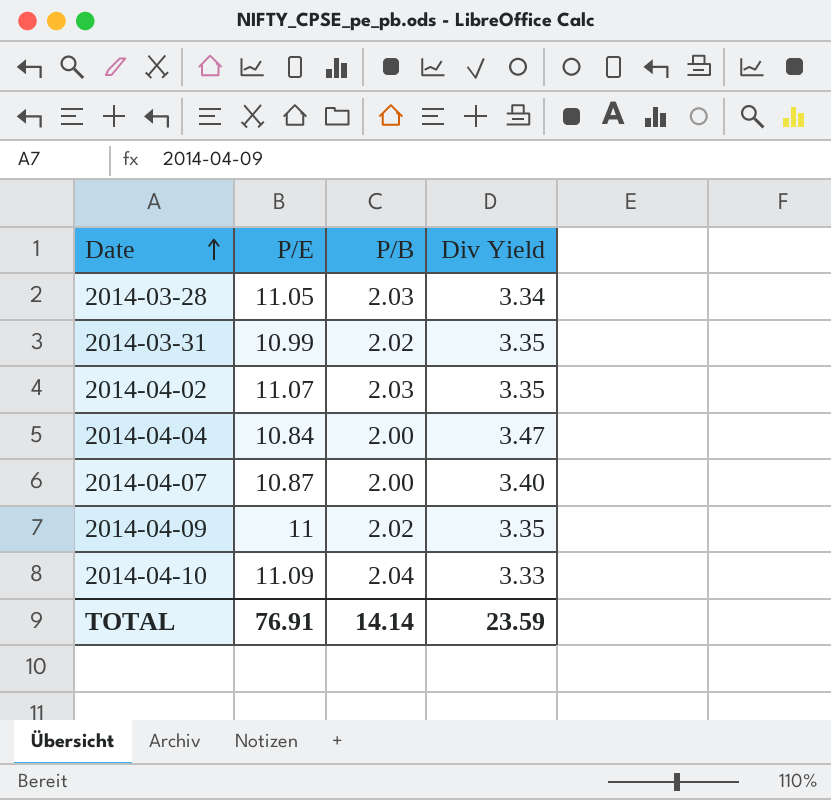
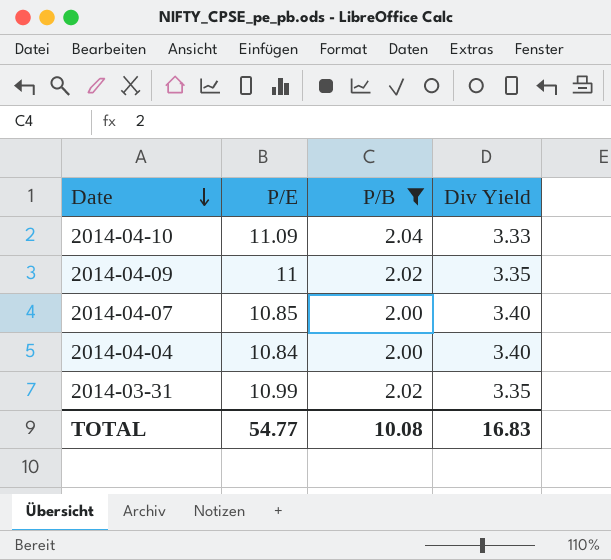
filter: none -> P/B != 2.03
row order: Date ascending -> Date descending
2014-04-07 | P/E: 10.87 -> 10.85
2014-04-04 | Div Yield: 3.47 -> 3.40
TOTAL | P/E: 76.91 -> 54.77
TOTAL | P/B: 14.14 -> 10.08
TOTAL | Div Yield: 23.59 -> 16.83

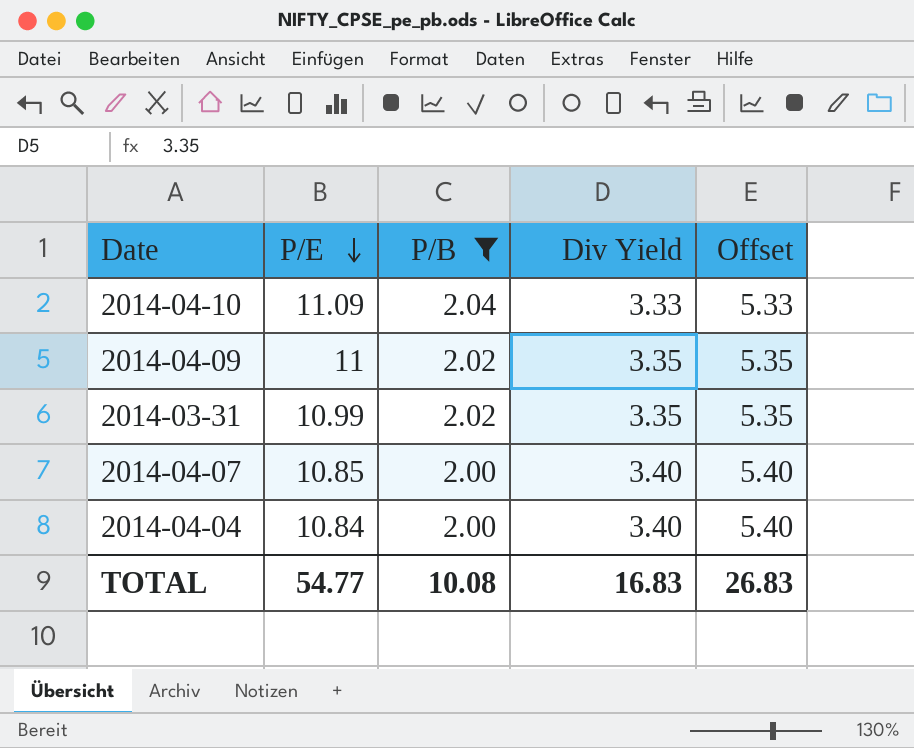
row order: Date descending -> P/E descending
column Offset | formula: none -> [Div Yield] + 2

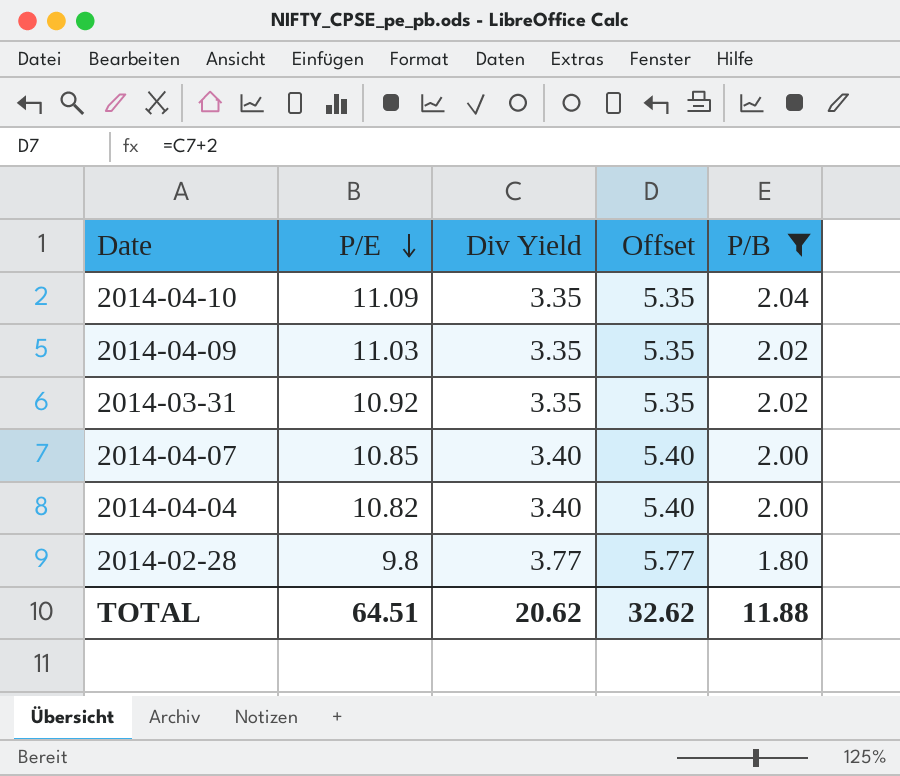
column P/B | position: 3 -> 5
2014-04-10 | Div Yield: 3.33 -> 3.35
2014-04-10 | Offset: 5.33 -> 5.35
2014-04-09 | P/E: 11 -> 11.03
2014-03-31 | P/E: 10.99 -> 10.92
2014-04-04 | P/E: 10.84 -> 10.82
row 2014-02-28: none -> 9.8 | 3.77 | 5.77 | 1.80
TOTAL | P/E: 54.77 -> 64.51
TOTAL | Div Yield: 16.83 -> 20.62
TOTAL | Offset: 26.83 -> 32.62
TOTAL | P/B: 10.08 -> 11.88

